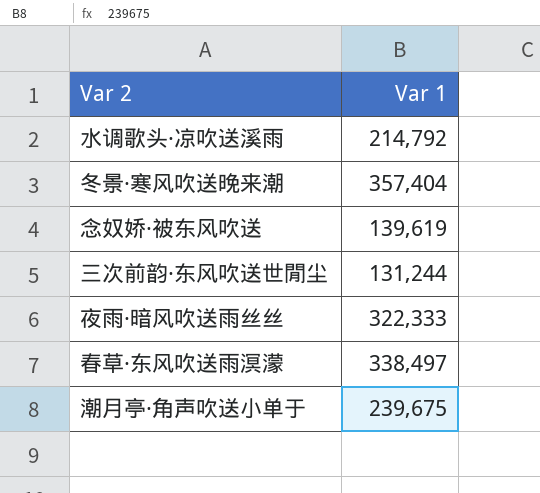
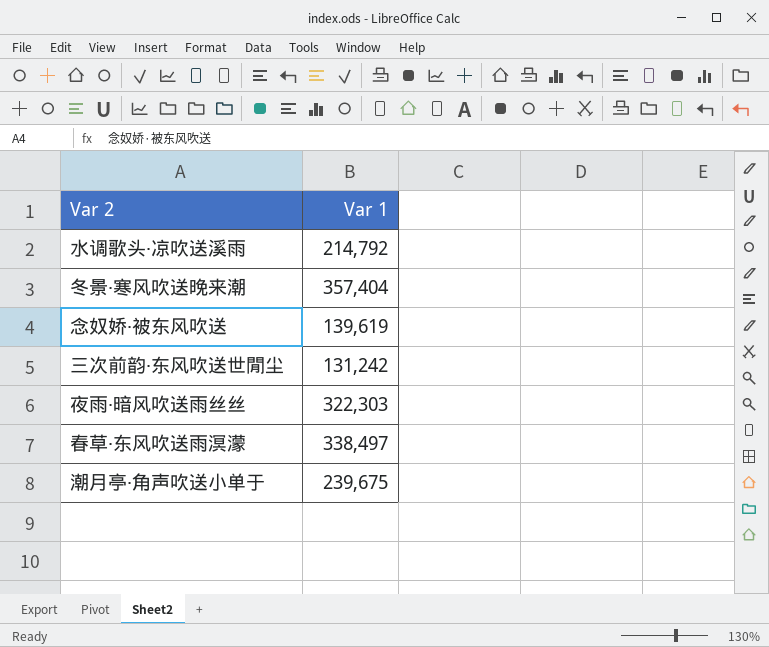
三次前韵·东风吹送世閒尘 | Var 1: 131,244 -> 131,242
夜雨·暗风吹送雨丝丝 | Var 1: 322,333 -> 322,303

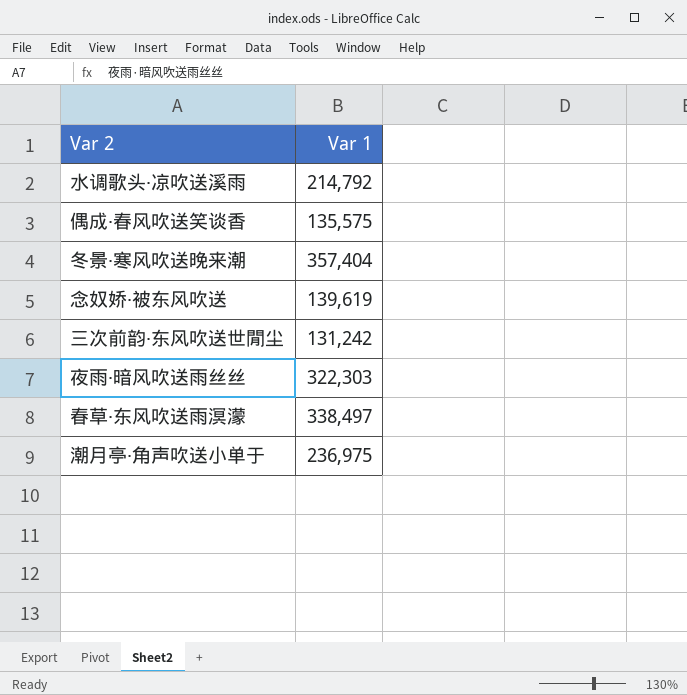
row 偶成·春风吹送笑谈香: none -> 135,575
潮月亭·角声吹送小单于 | Var 1: 239,675 -> 236,975

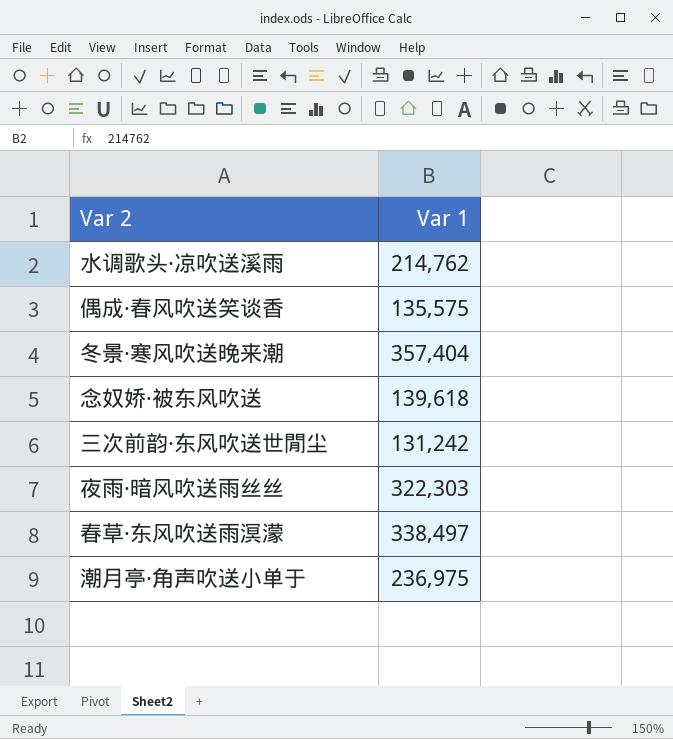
水调歌头·凉吹送溪雨 | Var 1: 214,792 -> 214,762
念奴娇·被东风吹送 | Var 1: 139,619 -> 139,618

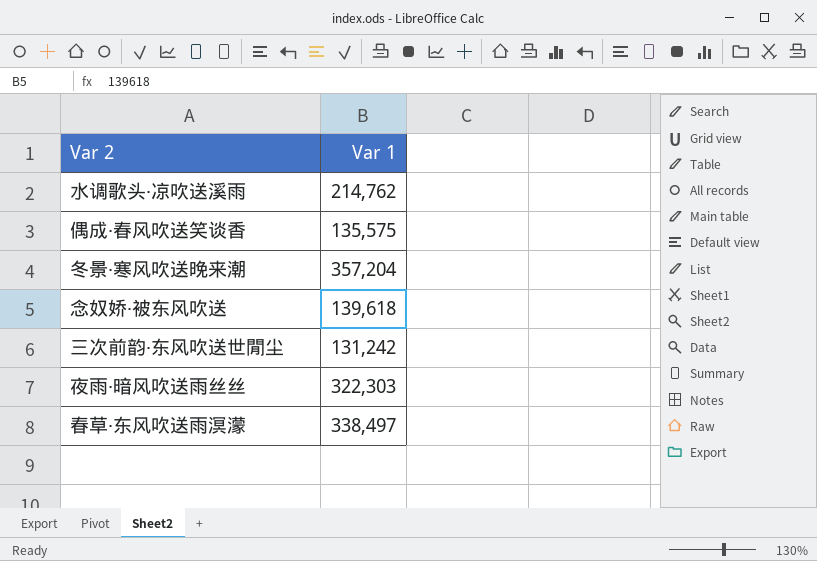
row 潮月亭·角声吹送小单于: 236,975 -> none
冬景·寒风吹送晚来潮 | Var 1: 357,404 -> 357,204

